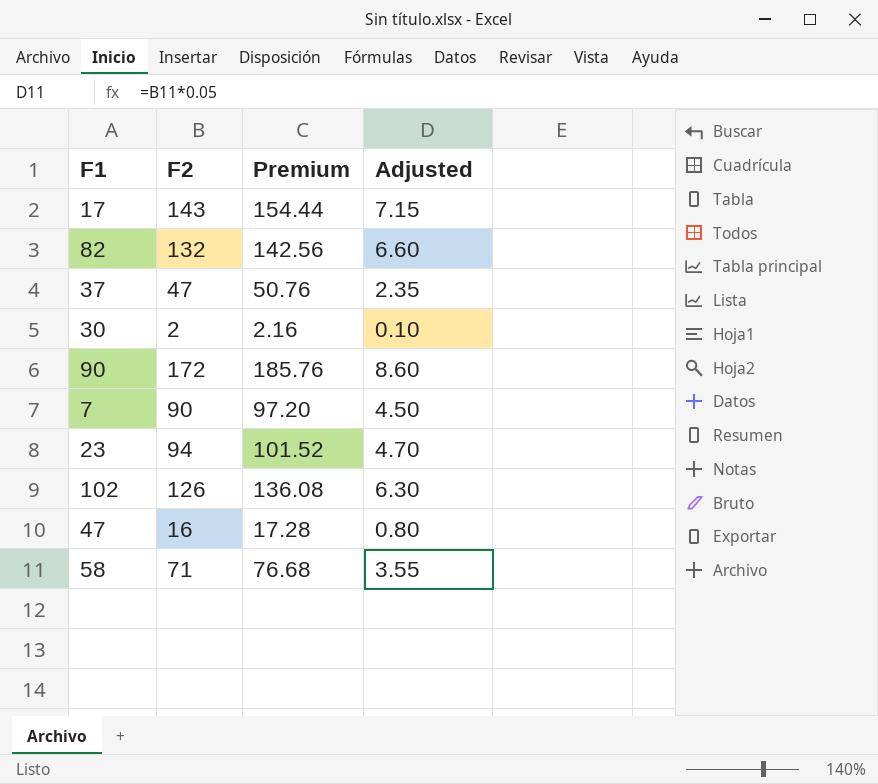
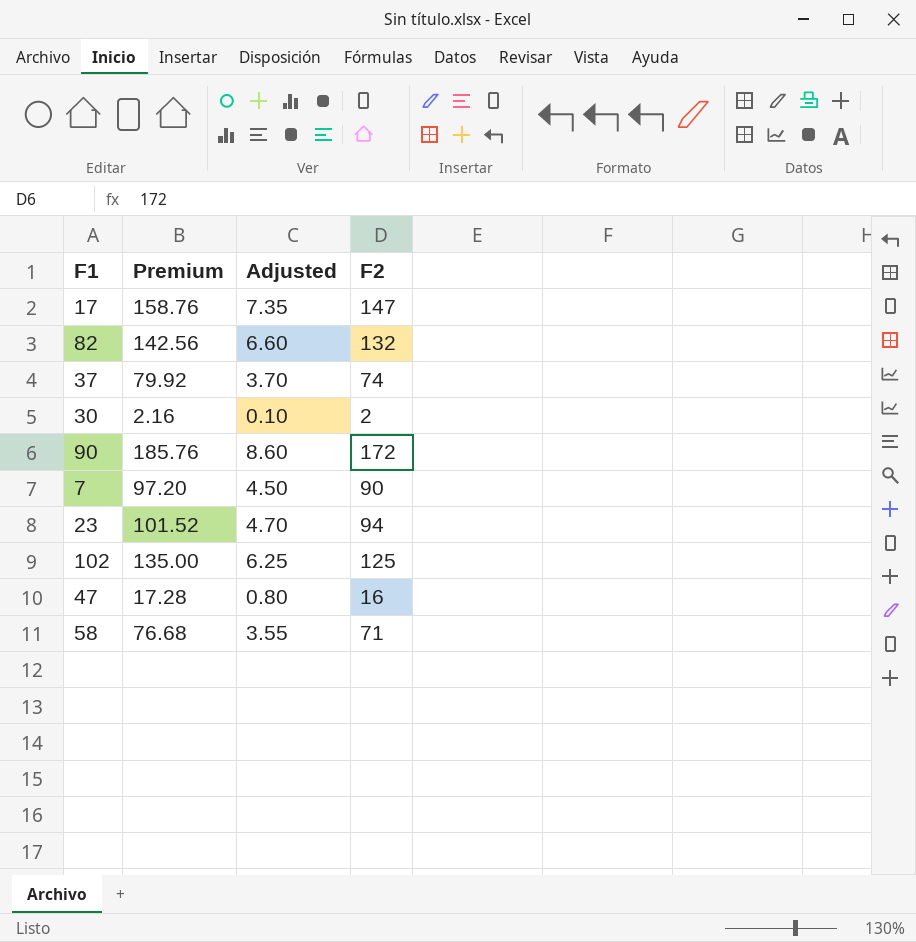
column F2 | position: 2 -> 4
17 | Premium: 154.44 -> 158.76
17 | Adjusted: 7.15 -> 7.35
17 | F2: 143 -> 147
37 | Premium: 50.76 -> 79.92
37 | Adjusted: 2.35 -> 3.70
37 | F2: 47 -> 74
102 | Premium: 136.08 -> 135.00
102 | Adjusted: 6.30 -> 6.25
102 | F2: 126 -> 125

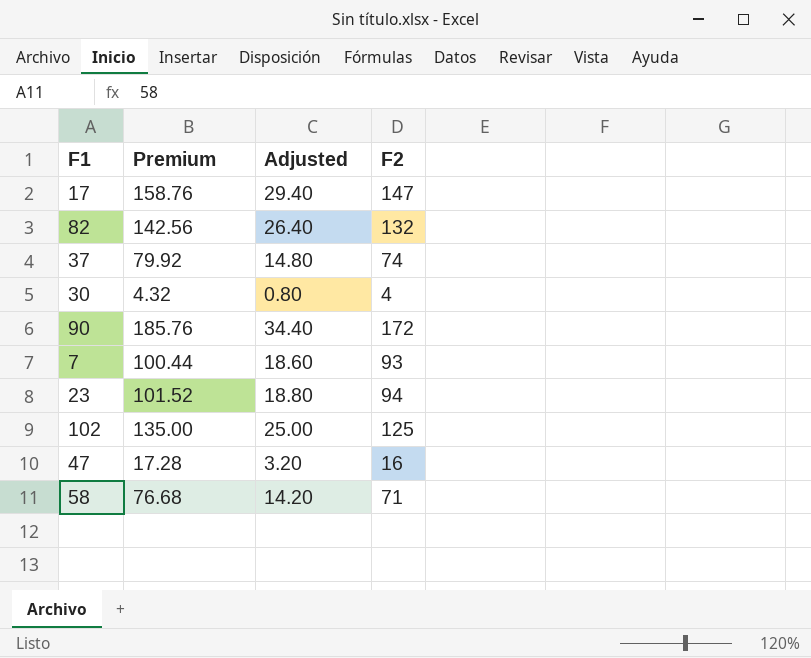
column Adjusted | formula: [F2] * 0.05 -> [F2] * 0.2
30 | Premium: 2.16 -> 4.32
30 | F2: 2 -> 4
7 | Premium: 97.20 -> 100.44
7 | F2: 90 -> 93

